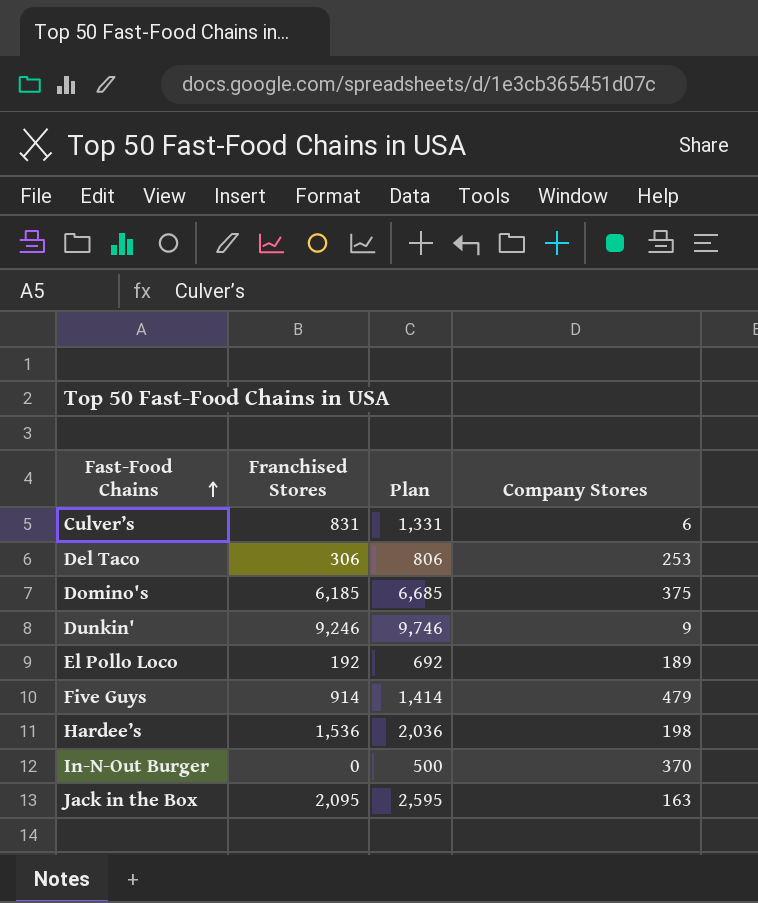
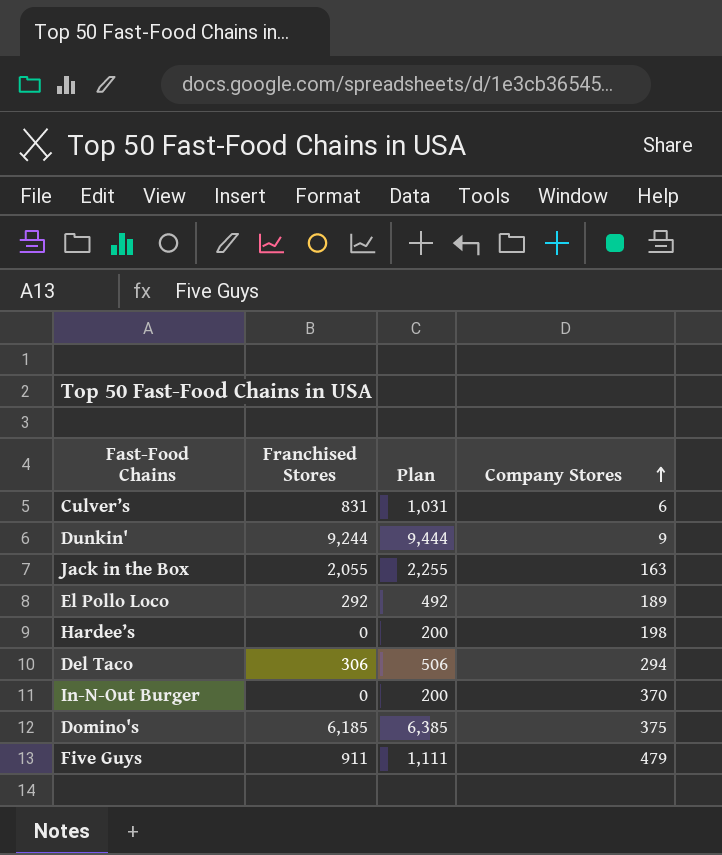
row order: Fast-Food Chains ascending -> Company Stores ascending
column Plan | formula: [Franchised Stores] + 500 -> [Franchised Stores] + 200
Dunkin' | Franchised Stores: 9,246 -> 9,244
Jack in the Box | Franchised Stores: 2,095 -> 2,055
El Pollo Loco | Franchised Stores: 192 -> 292
Hardee’s | Franchised Stores: 1,536 -> 0
Del Taco | Company Stores: 253 -> 294
Five Guys | Franchised Stores: 914 -> 911

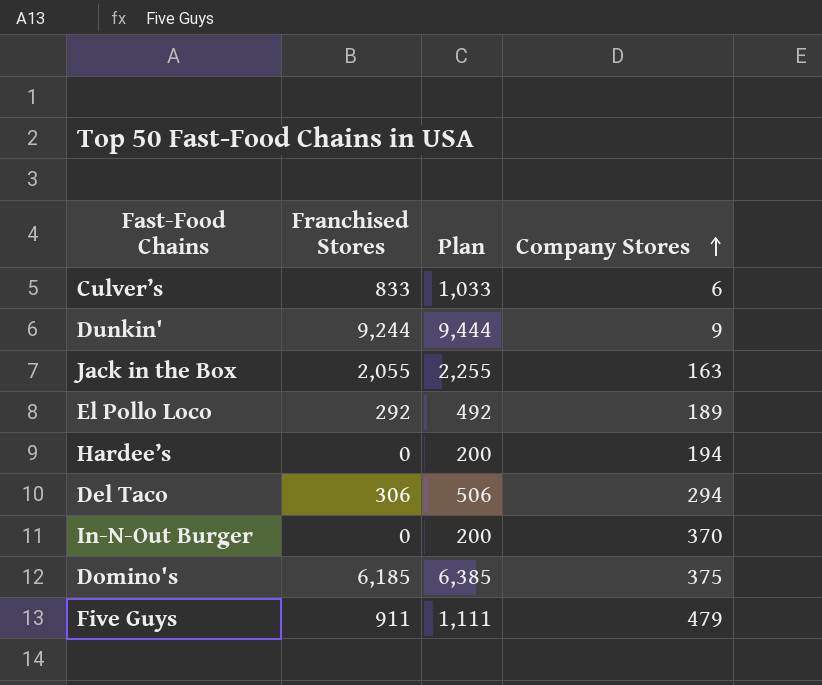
Culver’s | Franchised Stores: 831 -> 833
Culver’s | Plan: 1,031 -> 1,033
Hardee’s | Company Stores: 198 -> 194

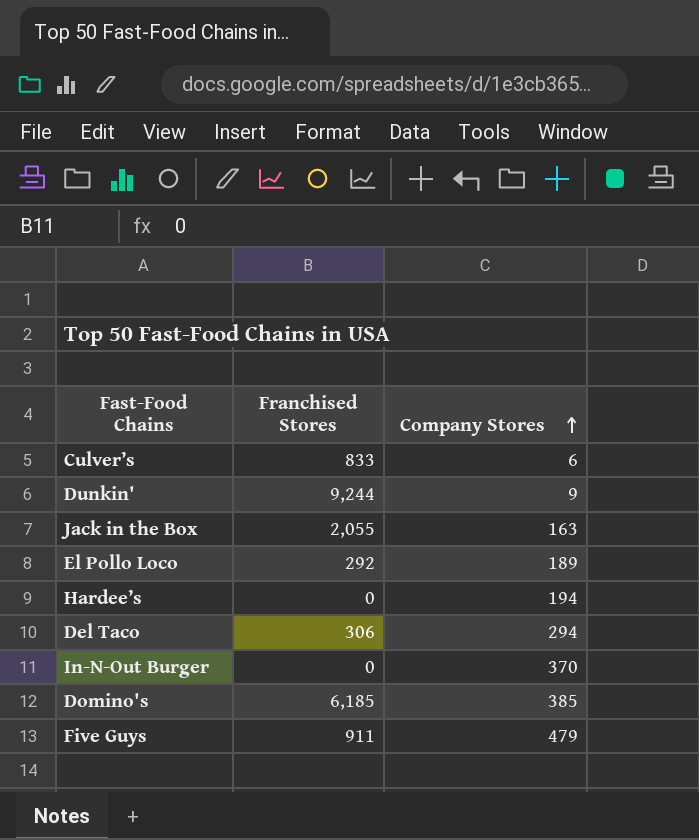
column Plan | formula: [Franchised Stores] + 200 -> none
Domino's | Company Stores: 375 -> 385

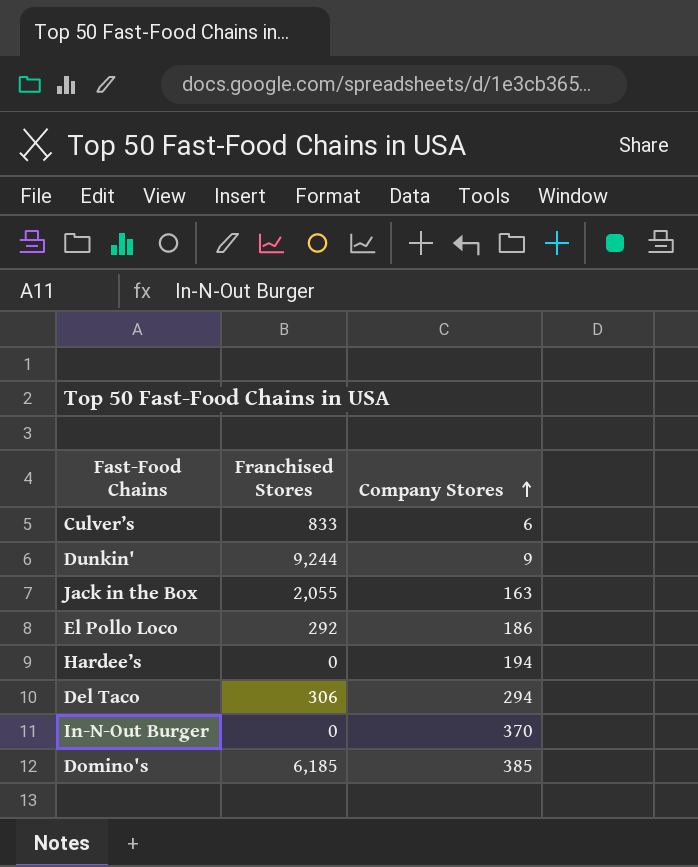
row Five Guys: 911 | 479 -> none
El Pollo Loco | Company Stores: 189 -> 186

